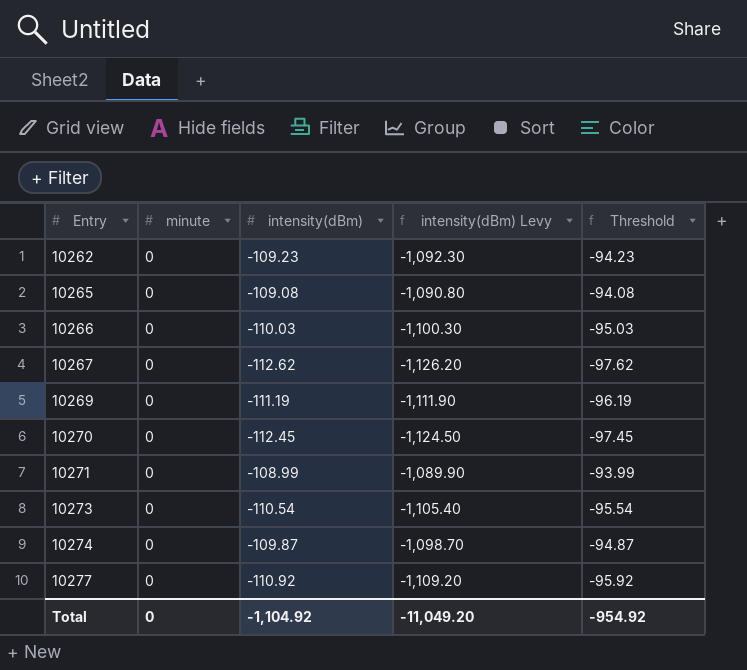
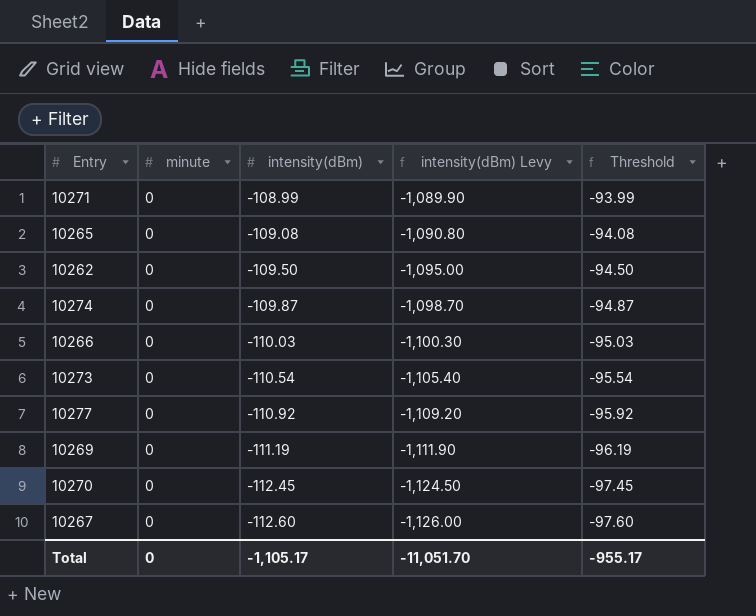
row order: Entry ascending -> intensity(dBm) descending
10262 | intensity(dBm): -109.23 -> -109.50
10262 | intensity(dBm) Levy: -1,092.30 -> -1,095.00
10262 | Threshold: -94.23 -> -94.50
10267 | intensity(dBm): -112.62 -> -112.60
10267 | intensity(dBm) Levy: -1,126.20 -> -1,126.00
10267 | Threshold: -97.62 -> -97.60
Total | intensity(dBm): -1,104.92 -> -1,105.17
Total | intensity(dBm) Levy: -11,049.20 -> -11,051.70
Total | Threshold: -954.92 -> -955.17

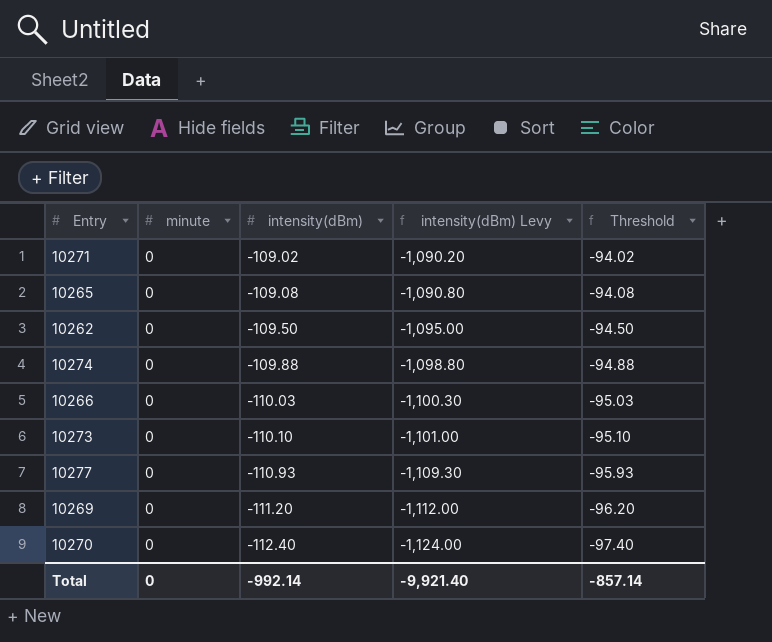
row 10267: 0 | -112.60 | -1,126.00 | -97.60 -> none
10271 | intensity(dBm): -108.99 -> -109.02
10271 | intensity(dBm) Levy: -1,089.90 -> -1,090.20
10271 | Threshold: -93.99 -> -94.02
10274 | intensity(dBm): -109.87 -> -109.88
10274 | intensity(dBm) Levy: -1,098.70 -> -1,098.80
10274 | Threshold: -94.87 -> -94.88
10273 | intensity(dBm): -110.54 -> -110.10
10273 | intensity(dBm) Levy: -1,105.40 -> -1,101.00
10273 | Threshold: -95.54 -> -95.10
10277 | intensity(dBm): -110.92 -> -110.93
10277 | intensity(dBm) Levy: -1,109.20 -> -1,109.30
10277 | Threshold: -95.92 -> -95.93
10269 | intensity(dBm): -111.19 -> -111.20
10269 | intensity(dBm) Levy: -1,111.90 -> -1,112.00
10269 | Threshold: -96.19 -> -96.20
10270 | intensity(dBm): -112.45 -> -112.40
10270 | intensity(dBm) Levy: -1,124.50 -> -1,124.00
10270 | Threshold: -97.45 -> -97.40
Total | intensity(dBm): -1,105.17 -> -992.14
Total | intensity(dBm) Levy: -11,051.70 -> -9,921.40
Total | Threshold: -955.17 -> -857.14

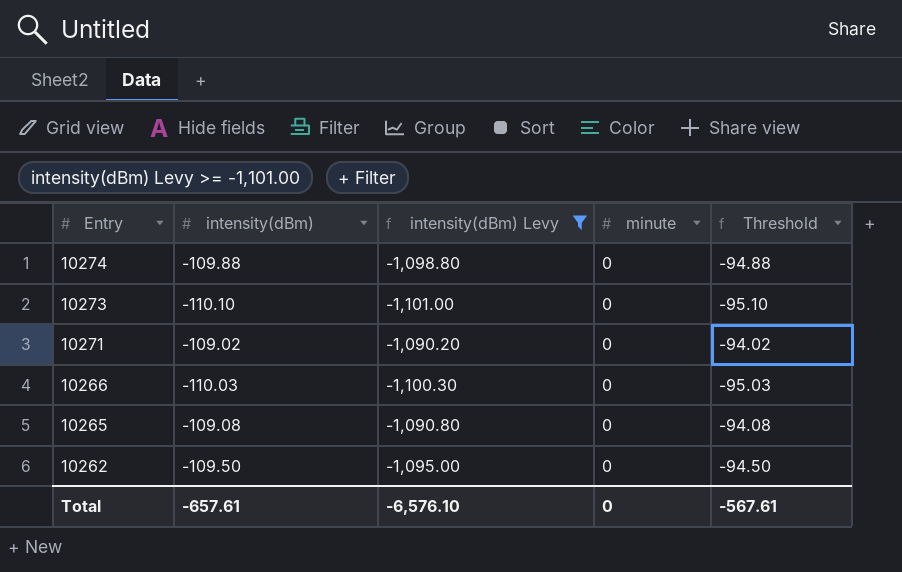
filter: none -> intensity(dBm) Levy >= -1,101.00
row order: intensity(dBm) descending -> Entry descending
column minute | position: 2 -> 4
Total | intensity(dBm): -992.14 -> -657.61
Total | intensity(dBm) Levy: -9,921.40 -> -6,576.10
Total | Threshold: -857.14 -> -567.61

